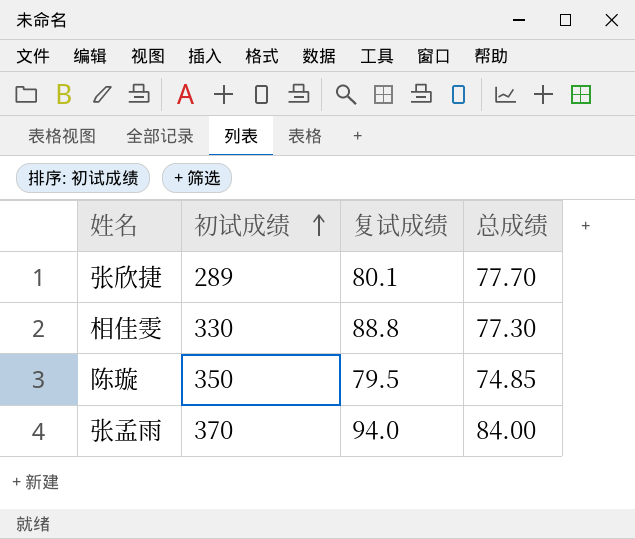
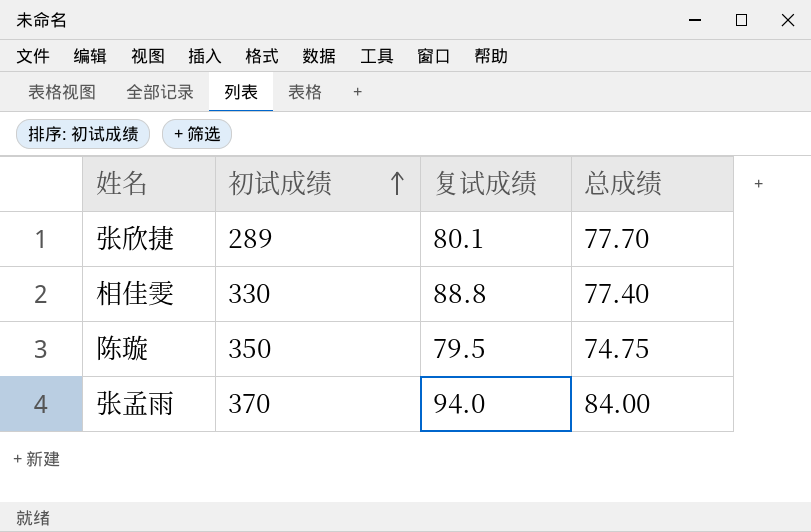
相佳雯 | 总成绩: 77.30 -> 77.40
陈璇 | 总成绩: 74.85 -> 74.75

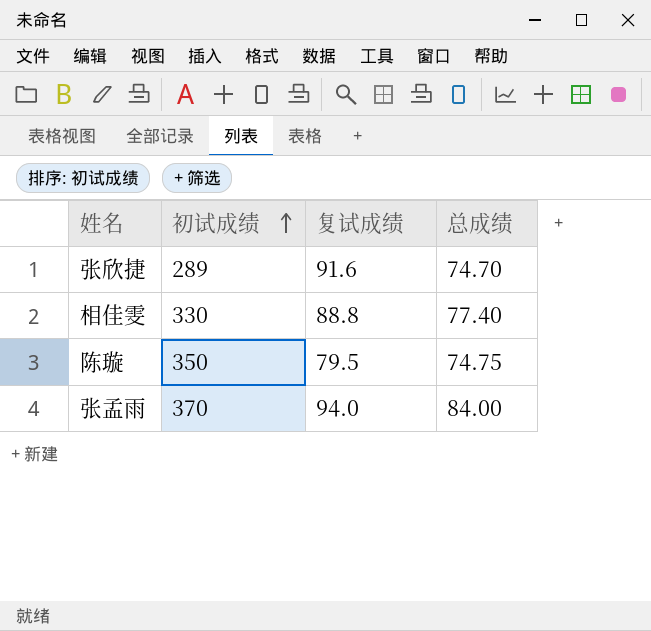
张欣捷 | 复试成绩: 80.1 -> 91.6
张欣捷 | 总成绩: 77.70 -> 74.70

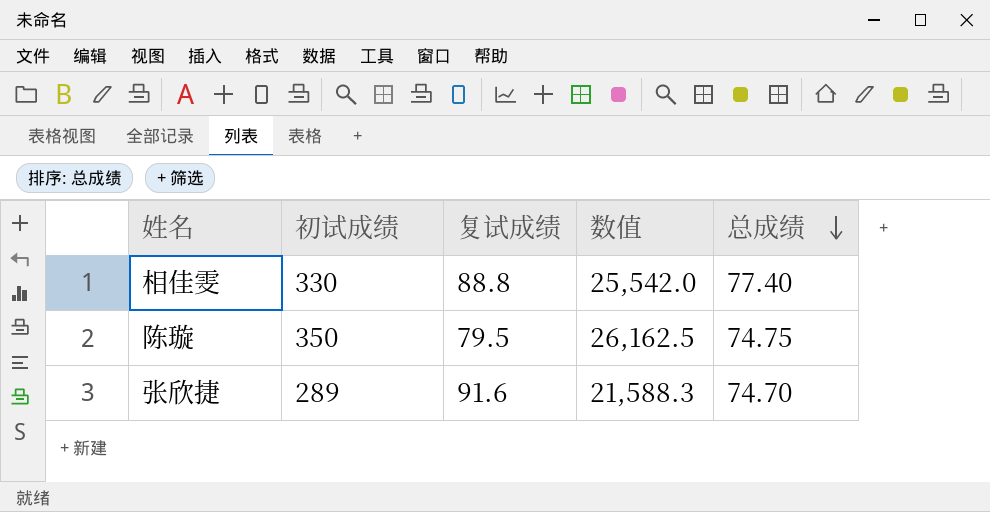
row order: 初试成绩 ascending -> 总成绩 descending
column 数值 | formula: none -> [初试成绩] * [总成绩]
row 张孟雨: 370 | 94.0 | 84.00 -> none

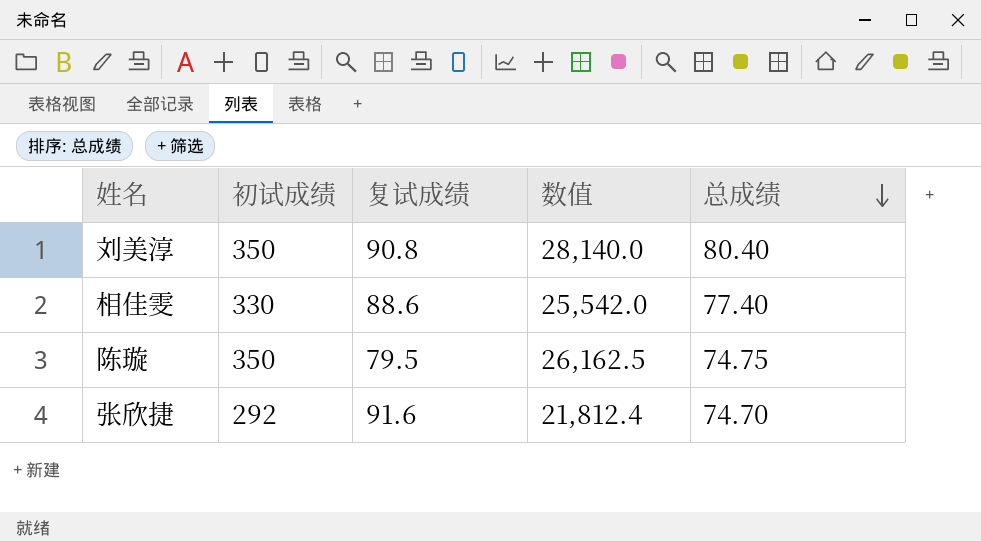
row 刘美淳: none -> 350 | 90.8 | 28,140.0 | 80.40
相佳雯 | 复试成绩: 88.8 -> 88.6
张欣捷 | 初试成绩: 289 -> 292
张欣捷 | 数值: 21,588.3 -> 21,812.4

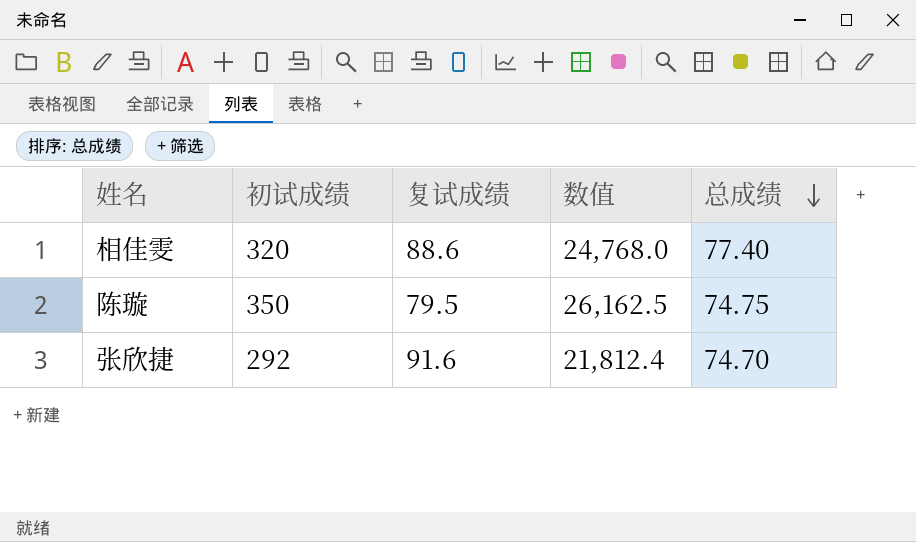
row 刘美淳: 350 | 90.8 | 28,140.0 | 80.40 -> none
相佳雯 | 初试成绩: 330 -> 320
相佳雯 | 数值: 25,542.0 -> 24,768.0

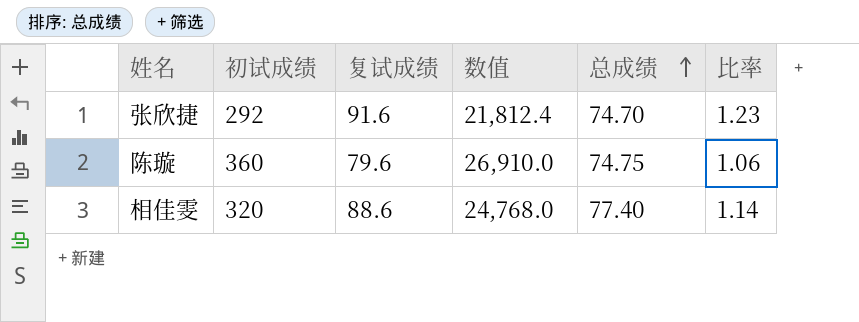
row order: 总成绩 descending -> 总成绩 ascending
column 比率 | formula: none -> [复试成绩] / [总成绩]
陈璇 | 初试成绩: 350 -> 360
陈璇 | 复试成绩: 79.5 -> 79.6
陈璇 | 数值: 26,162.5 -> 26,910.0

